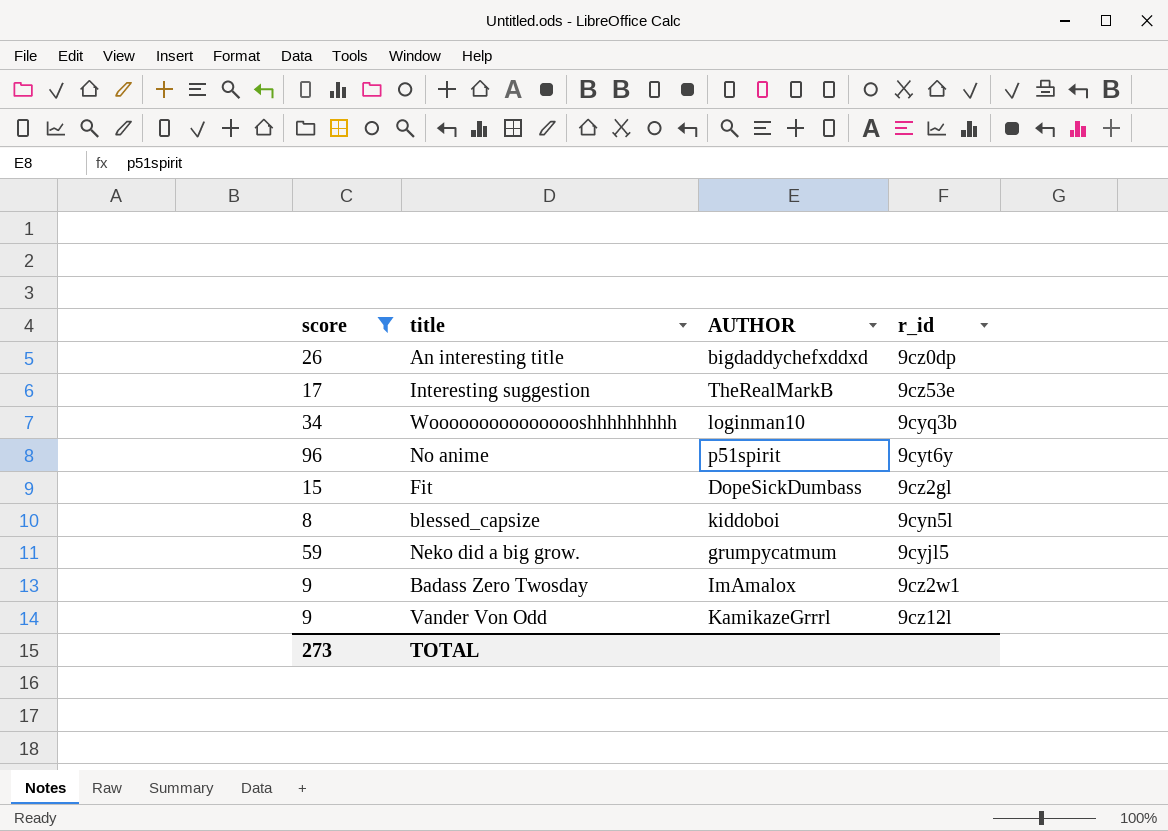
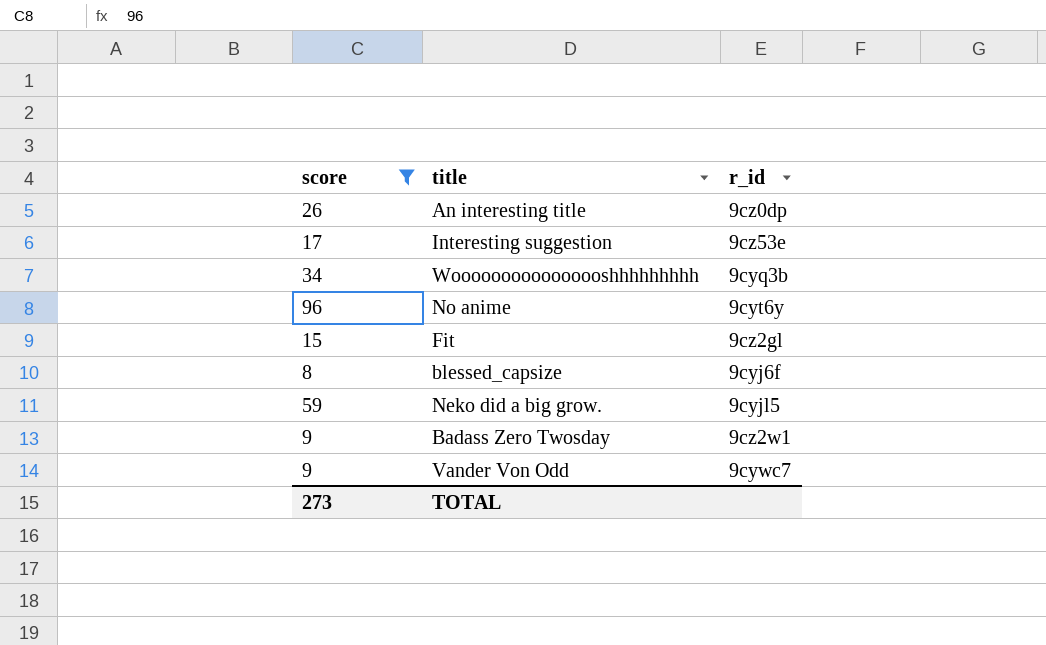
column AUTHOR | position: 3 -> none
blessed_capsize | r_id: 9cyn5l -> 9cyj6f
Vander Von Odd | r_id: 9cz12l -> 9cywc7

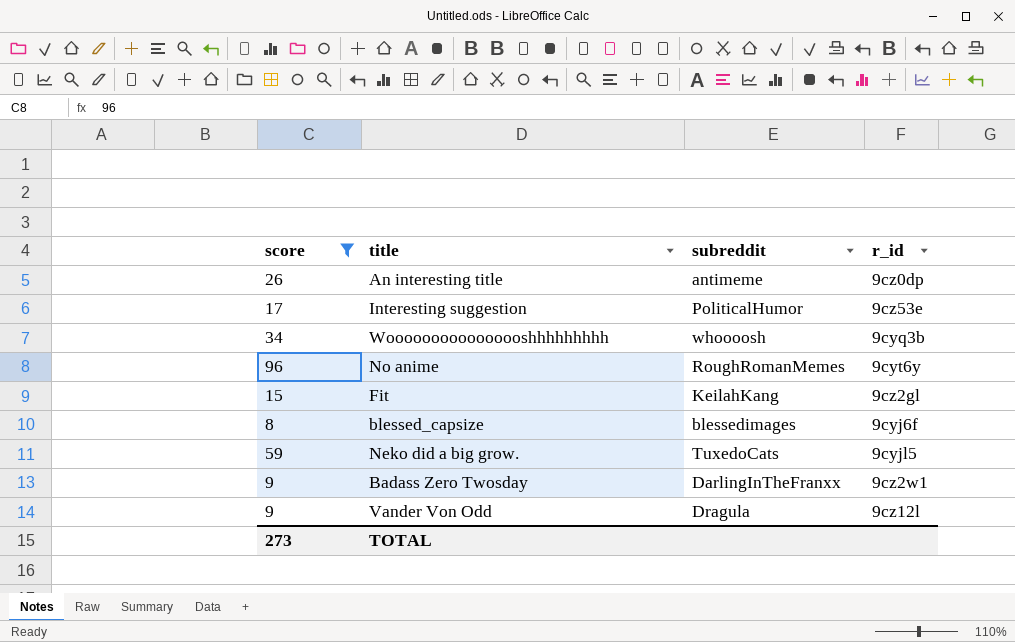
column subreddit | position: none -> 3
Vander Von Odd | r_id: 9cywc7 -> 9cz12l

